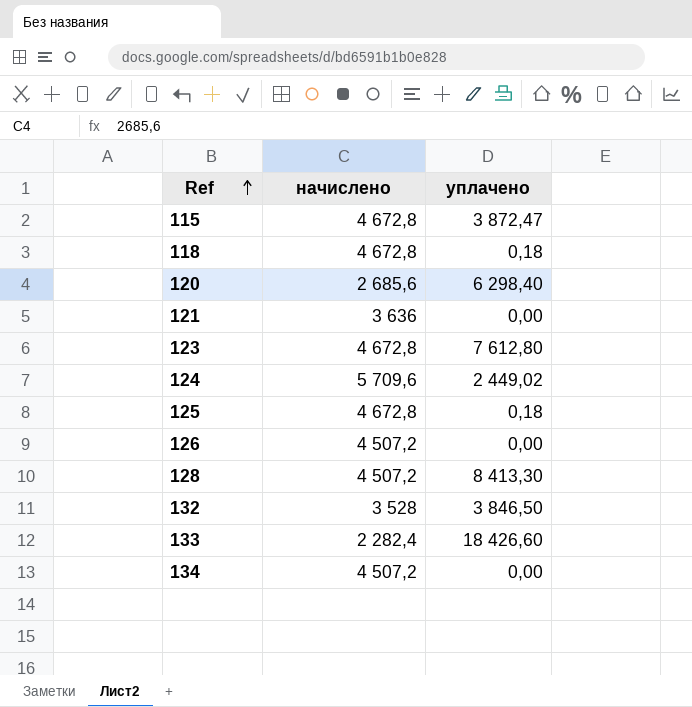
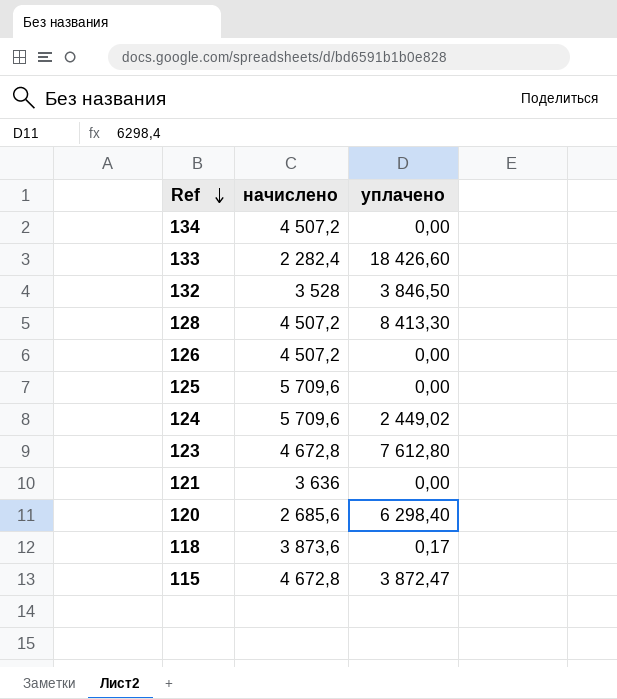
row order: Ref ascending -> Ref descending
125 | начислено: 4 672,8 -> 5 709,6
125 | уплачено: 0,18 -> 0,00
118 | начислено: 4 672,8 -> 3 873,6
118 | уплачено: 0,18 -> 0,17

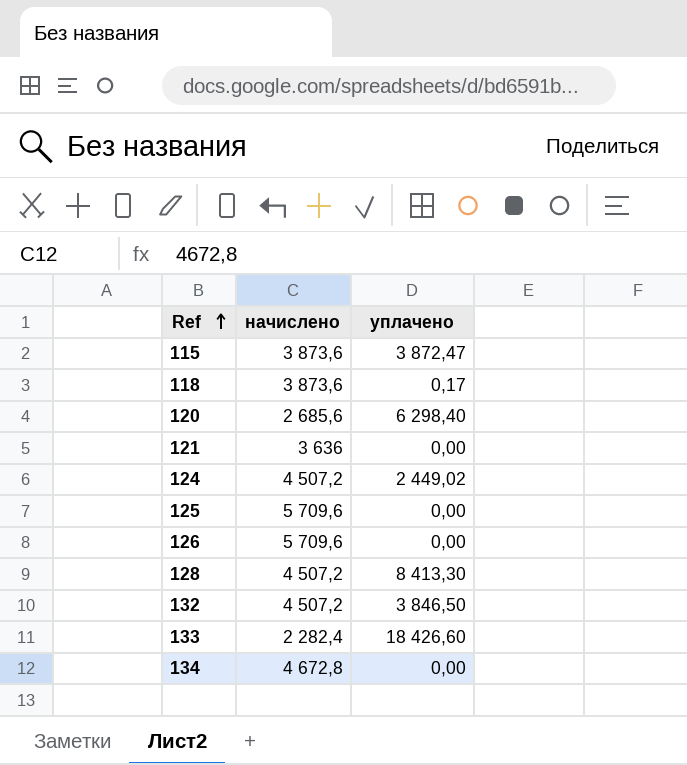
row order: Ref descending -> Ref ascending
row 123: 4 672,8 | 7 612,80 -> none
115 | начислено: 4 672,8 -> 3 873,6
124 | начислено: 5 709,6 -> 4 507,2
126 | начислено: 4 507,2 -> 5 709,6
132 | начислено: 3 528 -> 4 507,2
134 | начислено: 4 507,2 -> 4 672,8

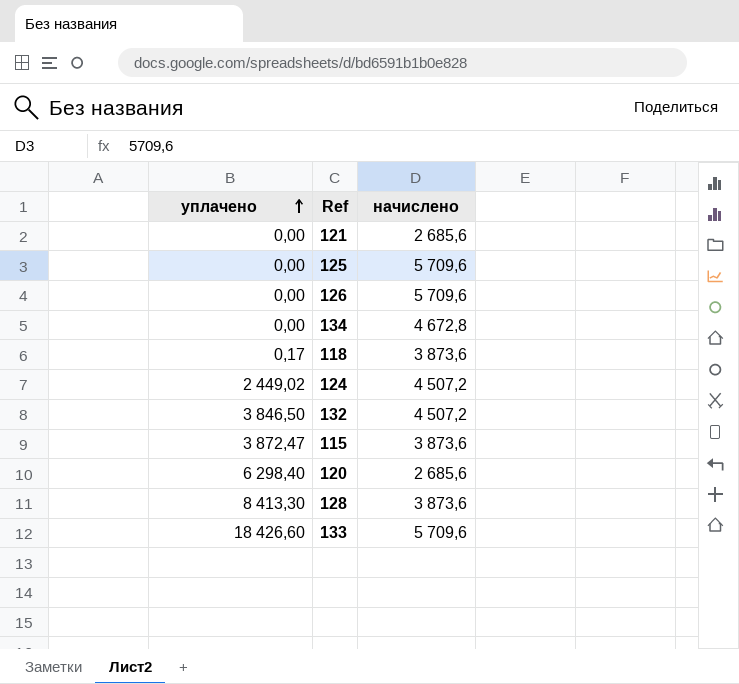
row order: Ref ascending -> уплачено ascending
column уплачено | position: 3 -> 1
121 | начислено: 3 636 -> 2 685,6
128 | начислено: 4 507,2 -> 3 873,6
133 | начислено: 2 282,4 -> 5 709,6

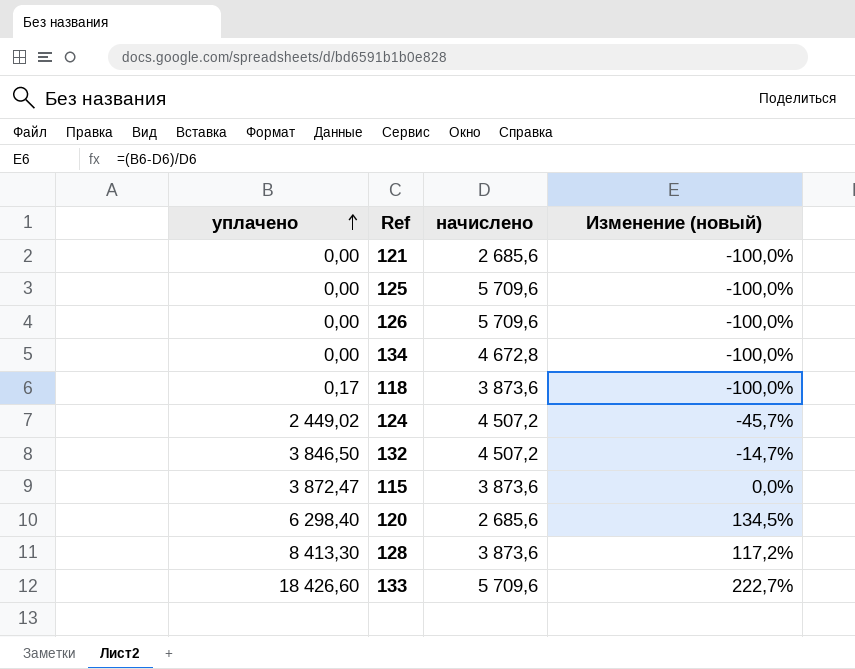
column Изменение (новый) | formula: none -> ([уплачено] - [начислено]) / [начислено]

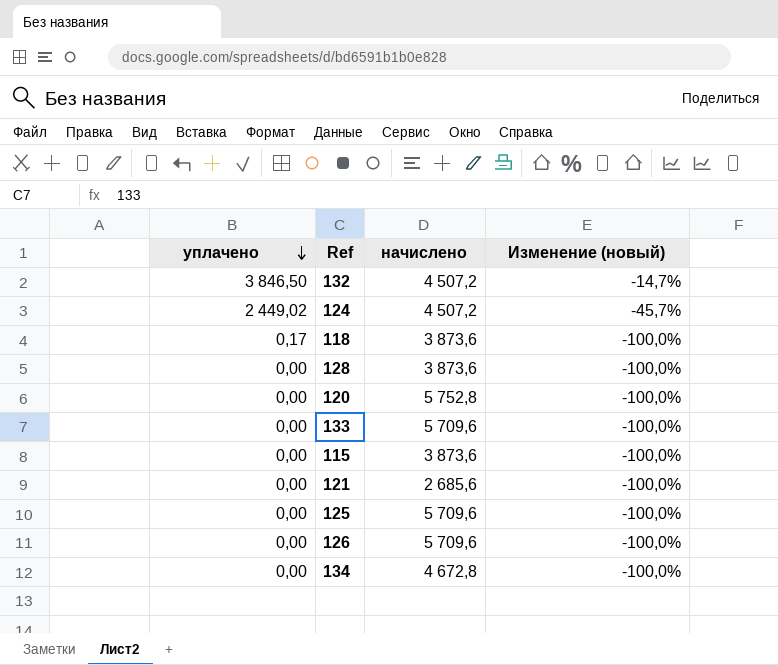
row order: уплачено ascending -> уплачено descending
128 | уплачено: 8 413,30 -> 0,00
128 | Изменение (новый): 117,2% -> -100,0%
120 | уплачено: 6 298,40 -> 0,00
120 | начислено: 2 685,6 -> 5 752,8
120 | Изменение (новый): 134,5% -> -100,0%
133 | уплачено: 18 426,60 -> 0,00
133 | Изменение (новый): 222,7% -> -100,0%
115 | уплачено: 3 872,47 -> 0,00
115 | Изменение (новый): 0,0% -> -100,0%

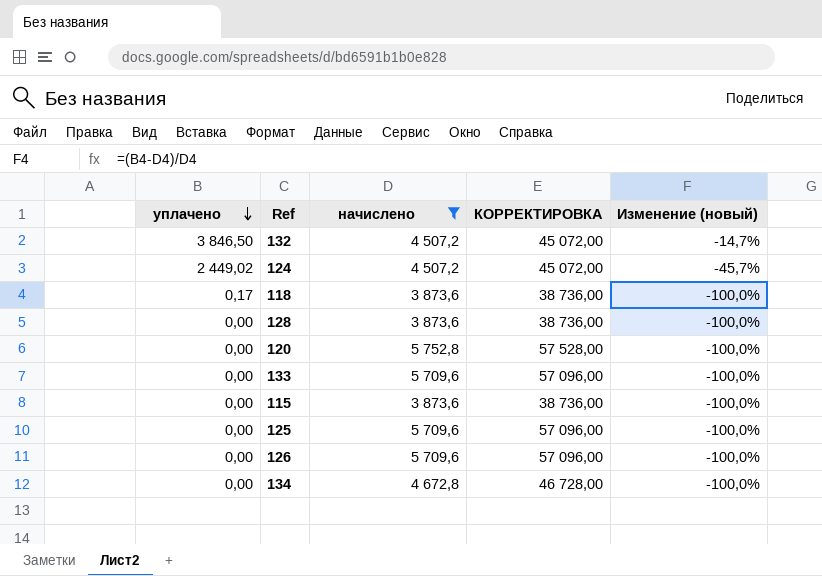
filter: none -> начислено != 2 685,6
column КОРРЕКТИРОВКА | formula: none -> [начислено] * 10

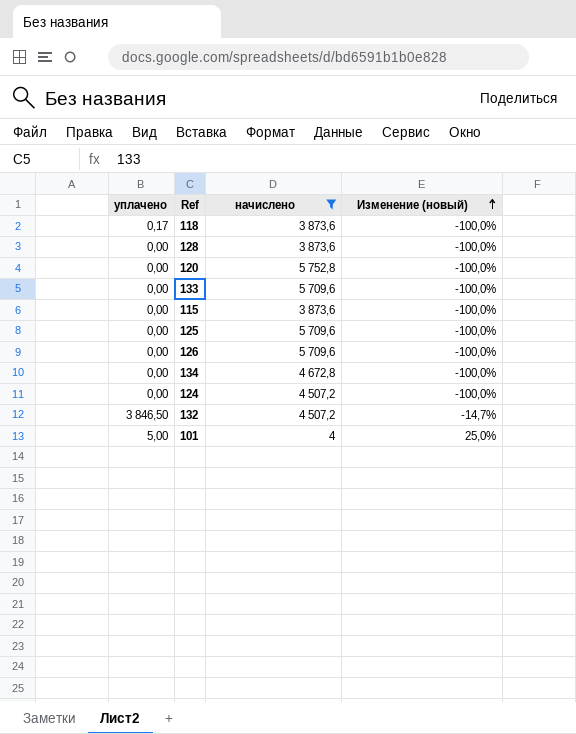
row order: уплачено descending -> Изменение (новый) ascending
column КОРРЕКТИРОВКА | formula: [начислено] * 10 -> none
124 | уплачено: 2 449,02 -> 0,00
124 | Изменение (новый): -45,7% -> -100,0%
row 101: none -> 5,00 | 4 | 25,0%

